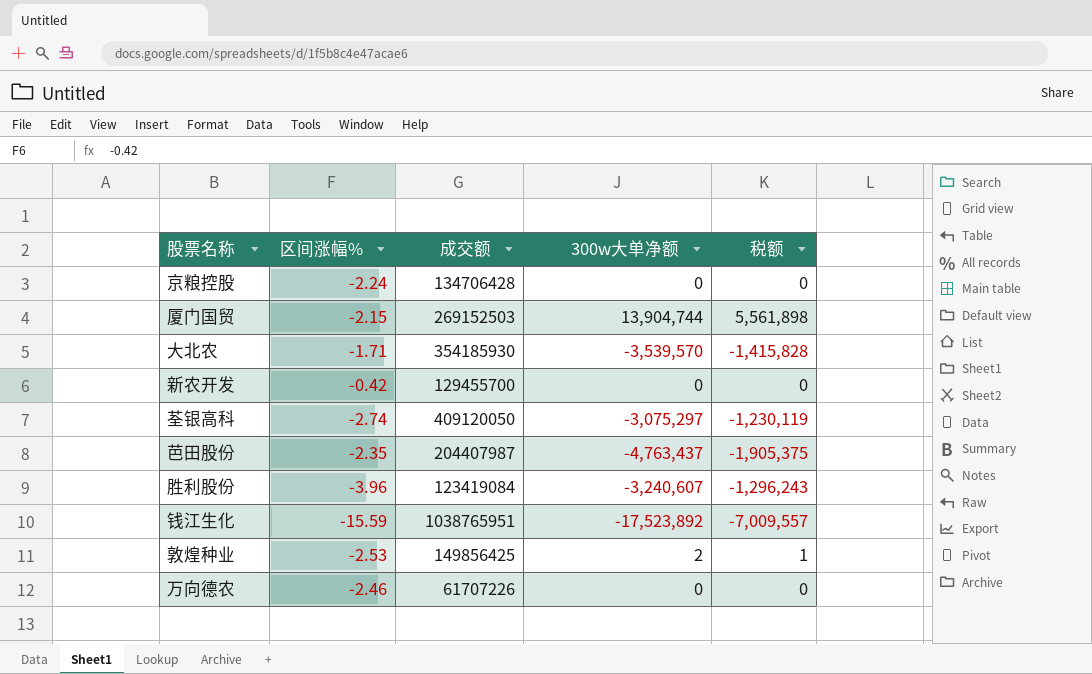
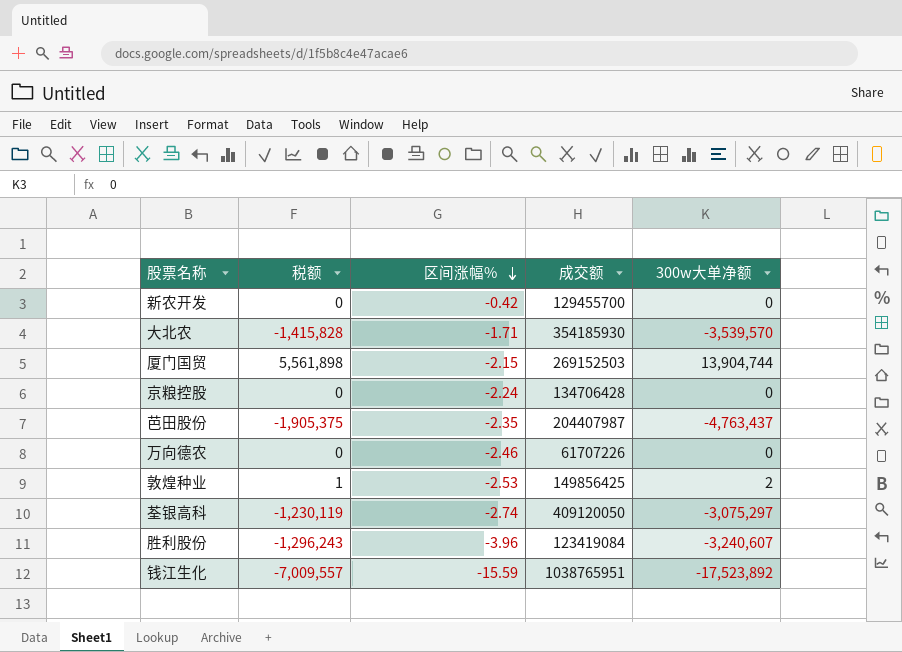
row order: none -> 区间涨幅% descending
column 税额 | position: 5 -> 2

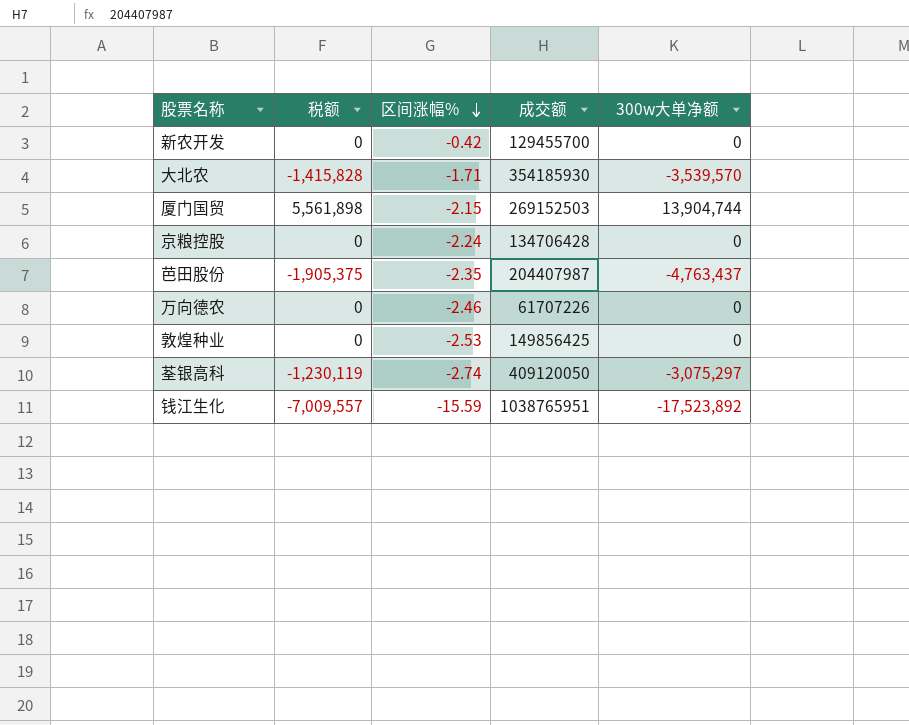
row 胜利股份: -1,296,243 | -3.96 | 123419084 | -3,240,607 -> none
敦煌种业 | 税额: 1 -> 0
敦煌种业 | 300w大单净额: 2 -> 0

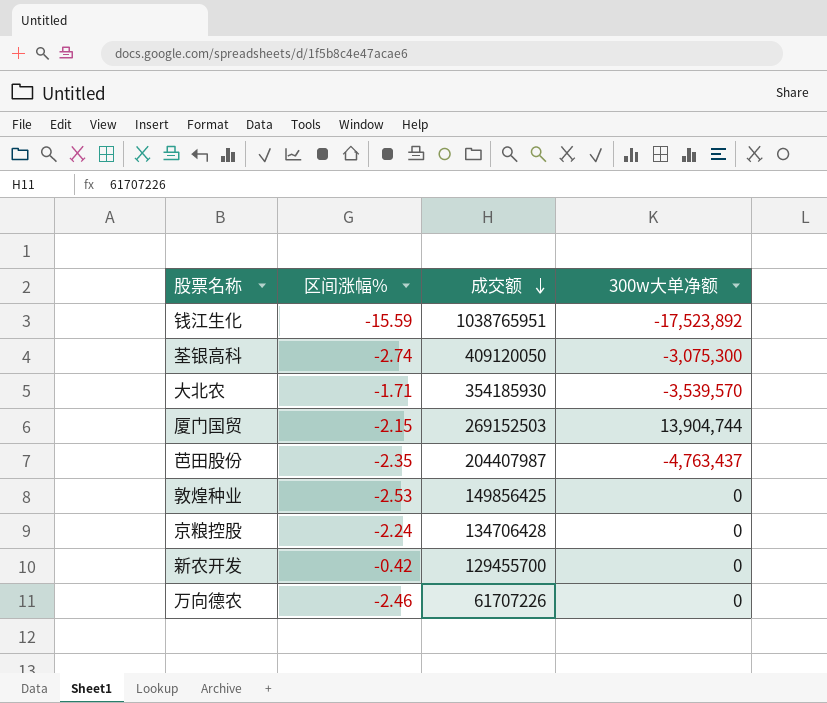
row order: 区间涨幅% descending -> 成交额 descending
column 税额 | formula: [300w大单净额] * 0.4 -> none
荃银高科 | 300w大单净额: -3,075,297 -> -3,075,300

